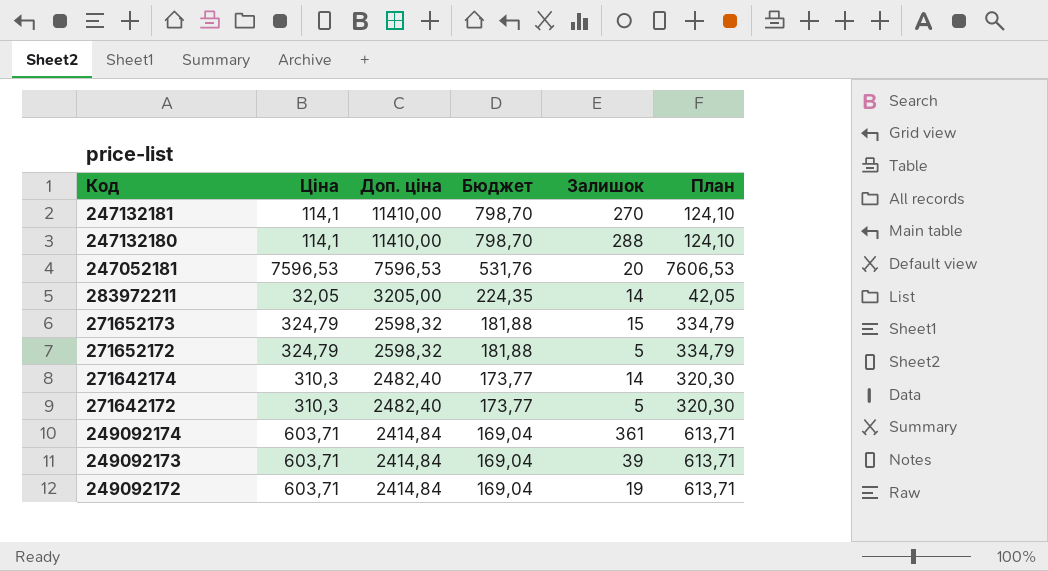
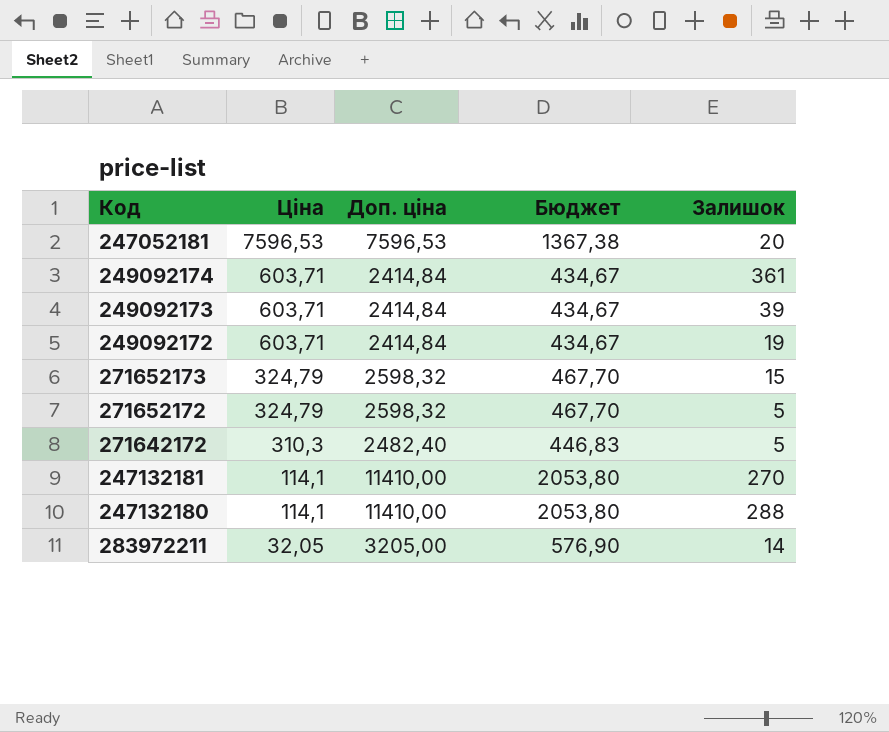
row order: Доп. ціна descending -> Ціна descending
column План | formula: [Ціна] + 10 -> none
column Бюджет | formula: [Доп. ціна] * 0,07 -> [Доп. ціна] * 0,18
row 271642174: 310,3 | 2482,40 | 173,77 | 14 | 320,30 -> none

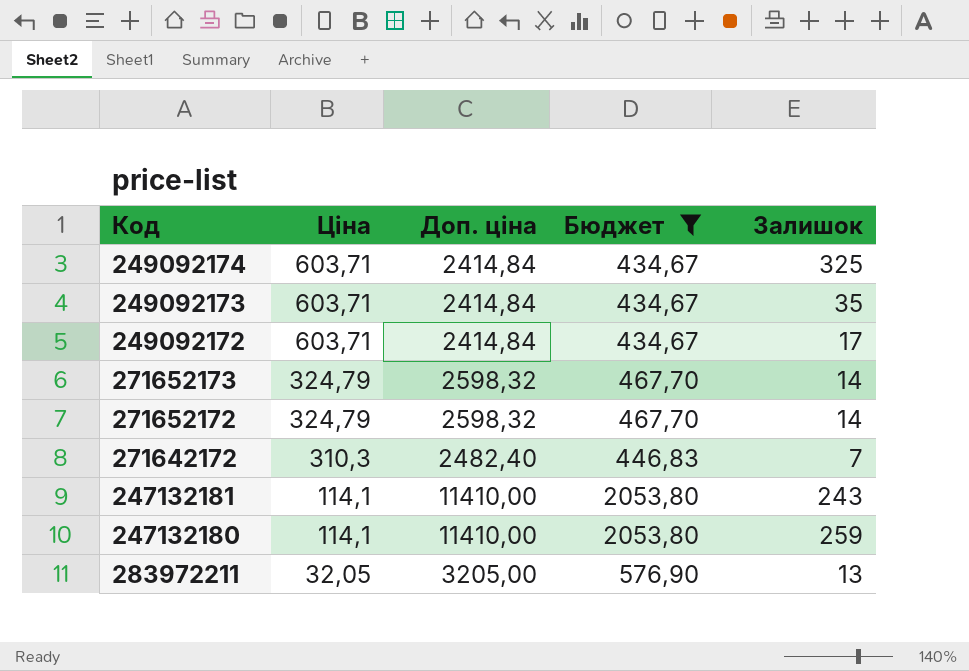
filter: none -> Бюджет != 1367,38
249092174 | Залишок: 361 -> 325
249092173 | Залишок: 39 -> 35
249092172 | Залишок: 19 -> 17
271652173 | Залишок: 15 -> 14
271652172 | Залишок: 5 -> 14
271642172 | Залишок: 5 -> 7
247132181 | Залишок: 270 -> 243
247132180 | Залишок: 288 -> 259
283972211 | Залишок: 14 -> 13

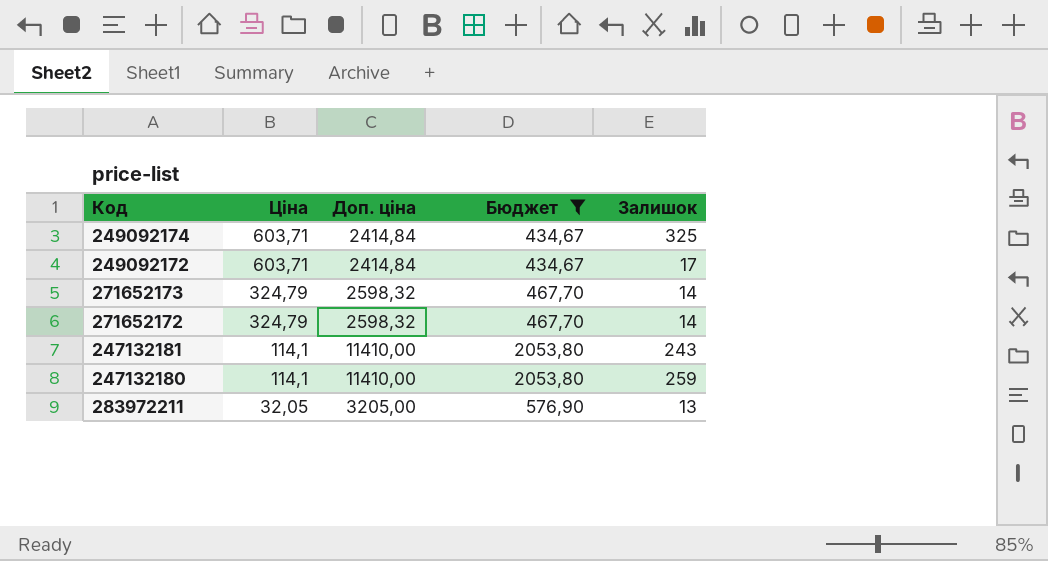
row 249092173: 603,71 | 2414,84 | 434,67 | 35 -> none
row 271642172: 310,3 | 2482,40 | 446,83 | 7 -> none

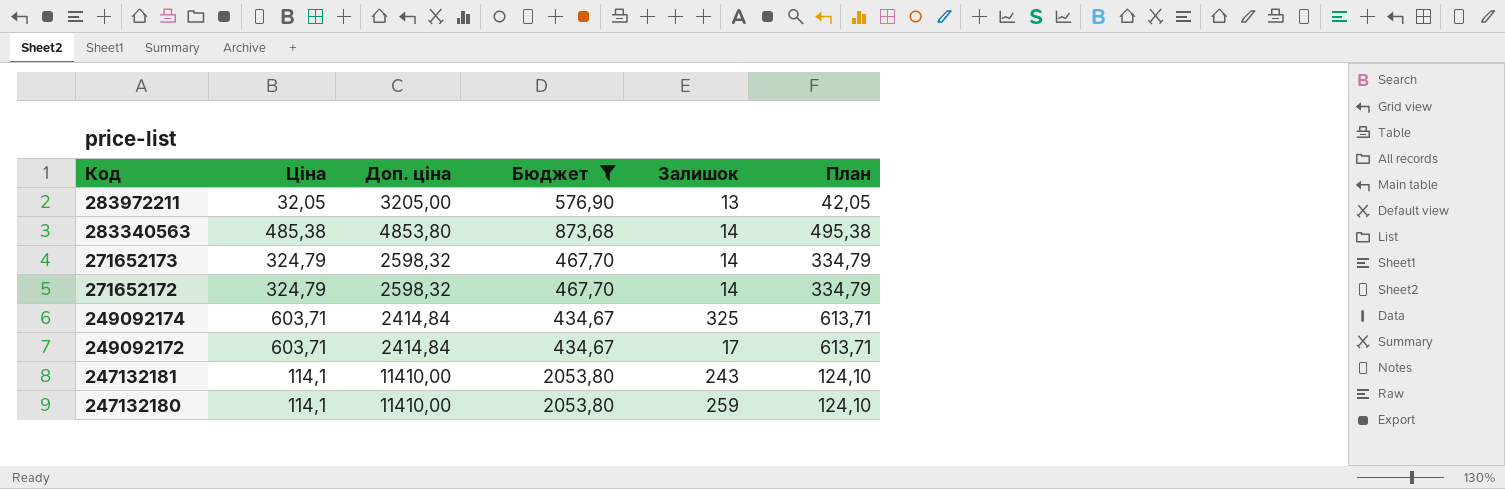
row order: Ціна descending -> Код descending
column План | formula: none -> [Ціна] + 10
row 283340563: none -> 485,38 | 4853,80 | 873,68 | 14 | 495,38

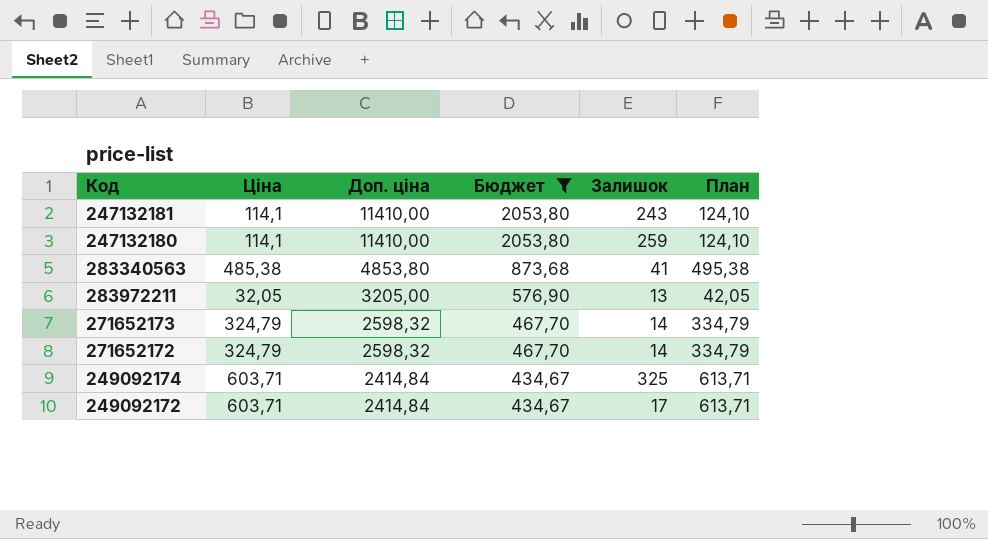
row order: Код descending -> Доп. ціна descending
283340563 | Залишок: 14 -> 41

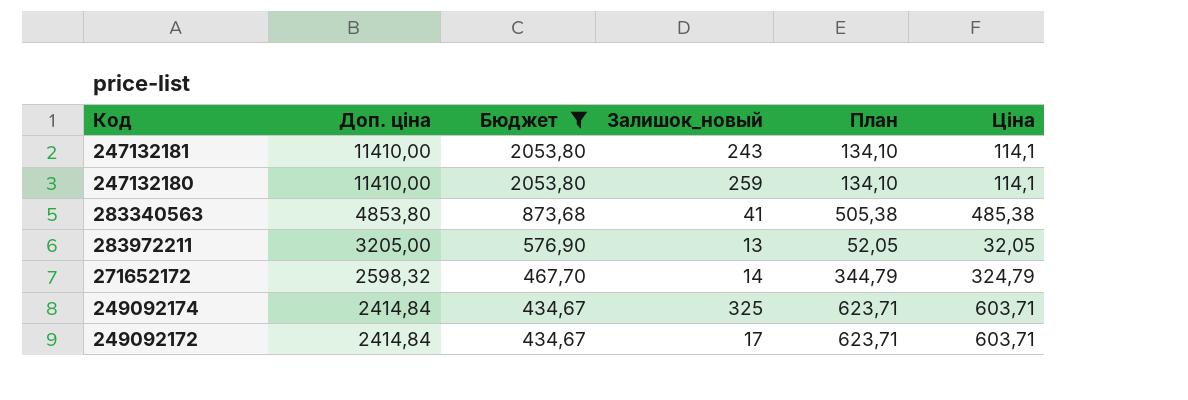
column name: Залишок -> Залишок_новый
column План | formula: [Ціна] + 10 -> [Ціна] + 20
column Ціна | position: 2 -> 6
row 271652173: 324,79 | 2598,32 | 467,70 | 14 | 334,79 -> none

